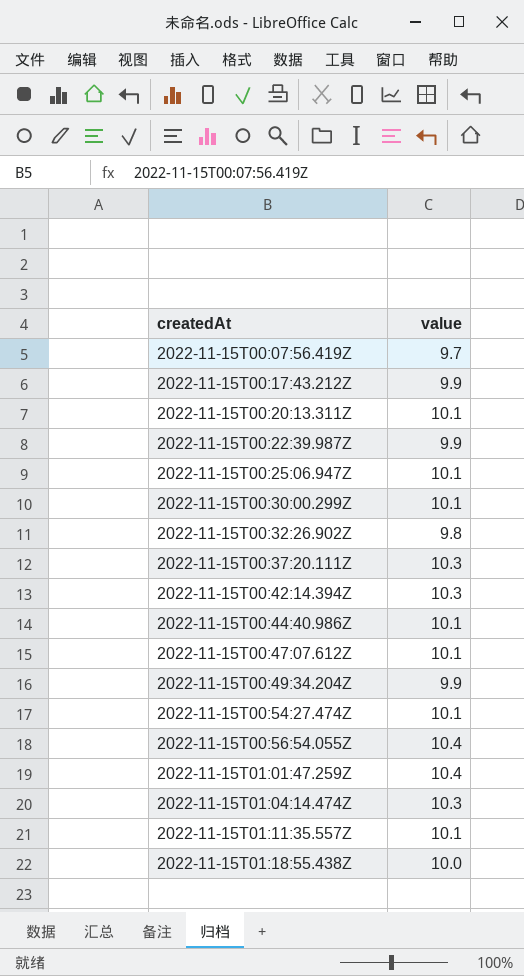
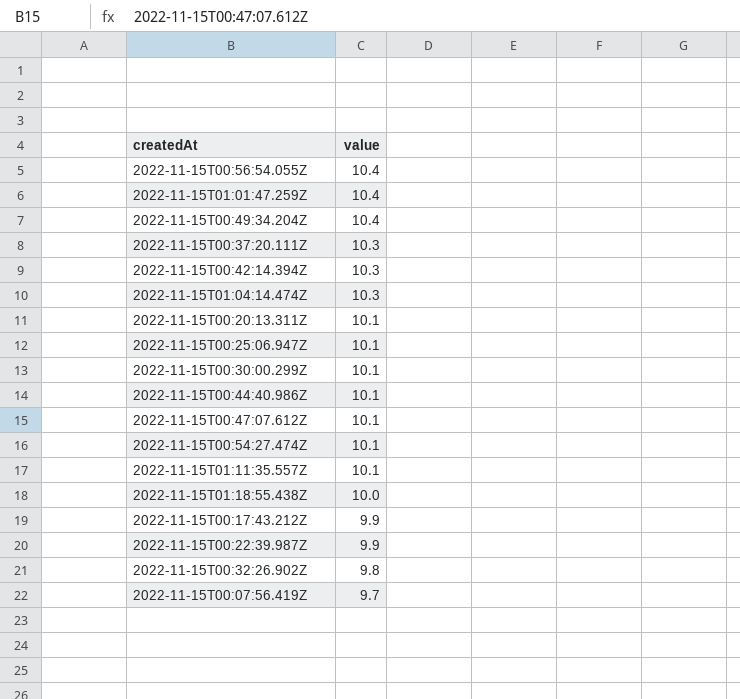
row order: createdAt ascending -> value descending
2022-11-15T00:49:34.204Z | value: 9.9 -> 10.4

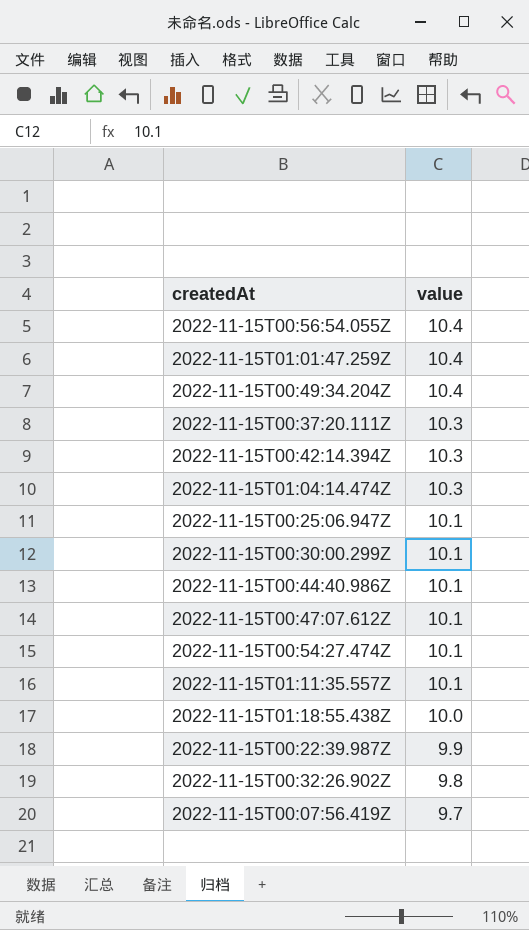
row 2022-11-15T00:20:13.311Z: 10.1 -> none
row 2022-11-15T00:17:43.212Z: 9.9 -> none

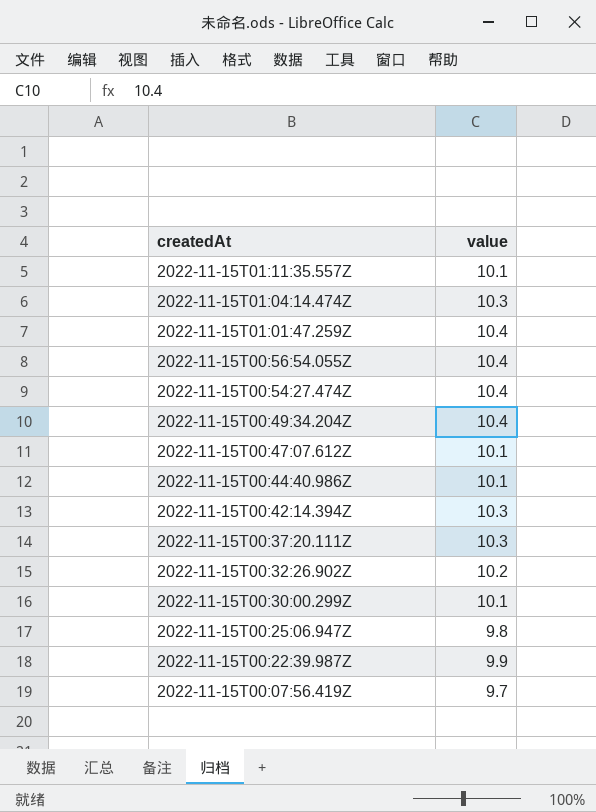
row order: value descending -> createdAt descending
row 2022-11-15T01:18:55.438Z: 10.0 -> none
2022-11-15T00:54:27.474Z | value: 10.1 -> 10.4
2022-11-15T00:32:26.902Z | value: 9.8 -> 10.2
2022-11-15T00:25:06.947Z | value: 10.1 -> 9.8

